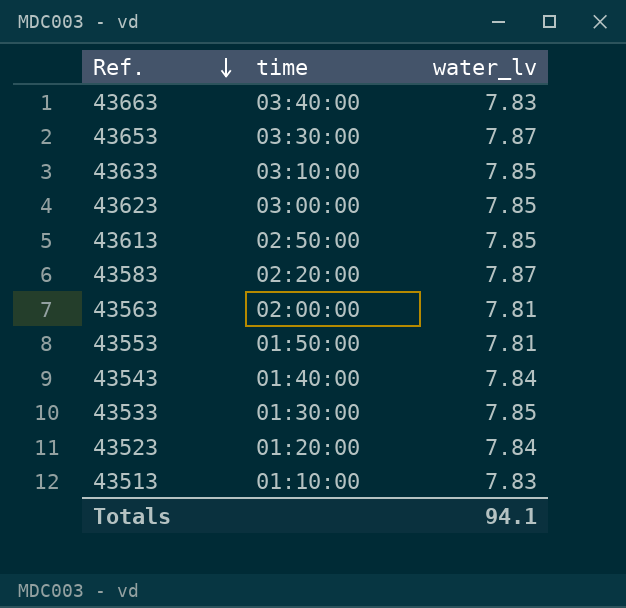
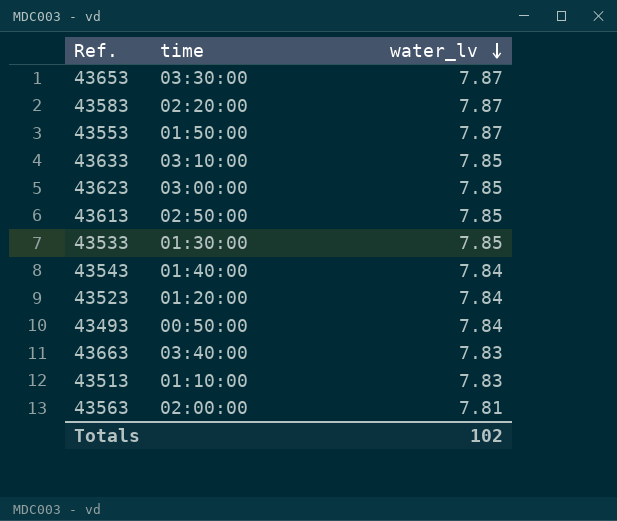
row order: Ref. descending -> water_lv descending
43553 | water_lv: 7.81 -> 7.87
row 43493: none -> 00:50:00 | 7.84
Totals | water_lv: 94.1 -> 102

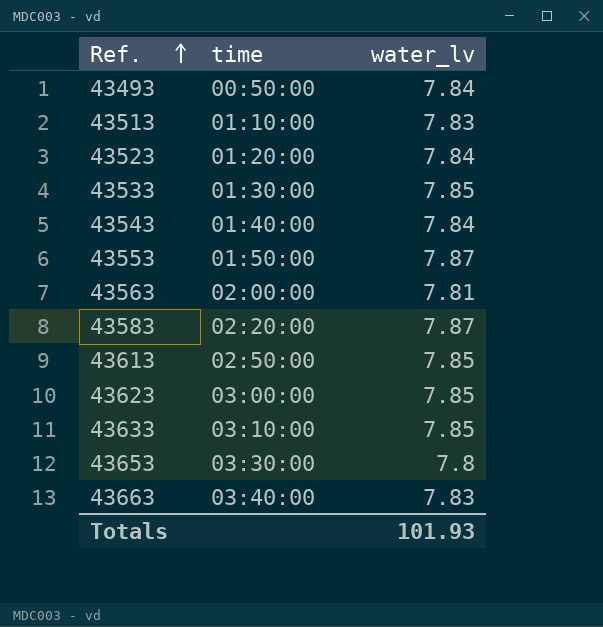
row order: water_lv descending -> Ref. ascending
43653 | water_lv: 7.87 -> 7.8
Totals | water_lv: 102 -> 101.93

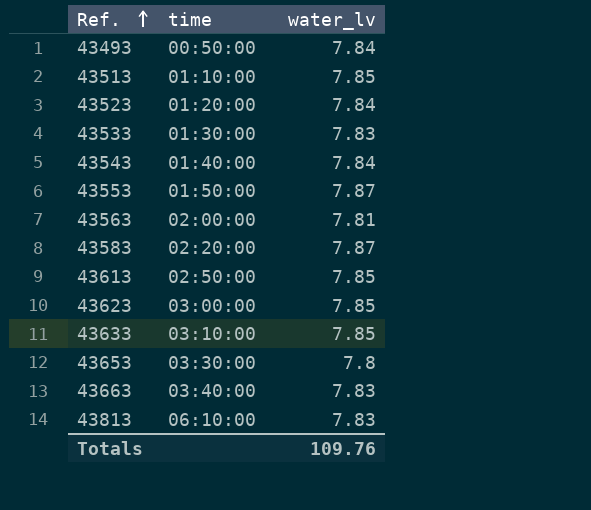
43513 | water_lv: 7.83 -> 7.85
43533 | water_lv: 7.85 -> 7.83
row 43813: none -> 06:10:00 | 7.83
Totals | water_lv: 101.93 -> 109.76

